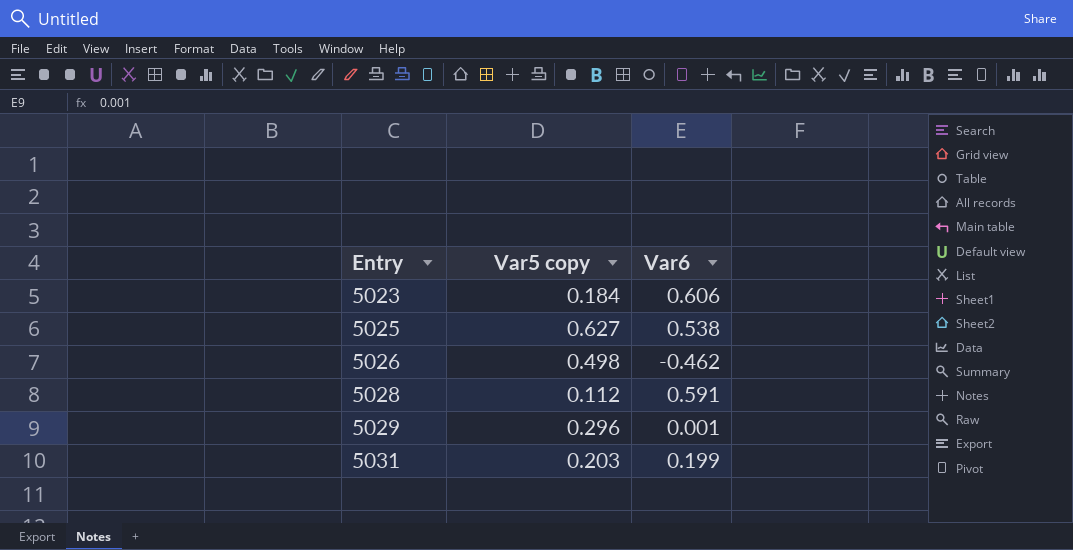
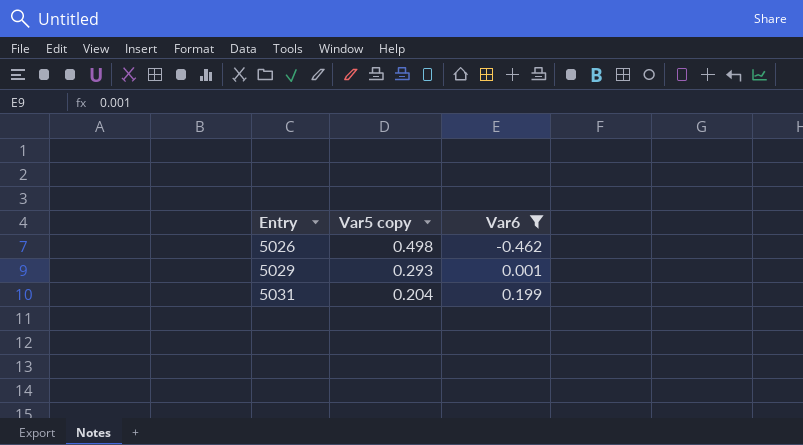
filter: none -> Var6 <= 0.199
5029 | Var5 copy: 0.296 -> 0.293
5031 | Var5 copy: 0.203 -> 0.204

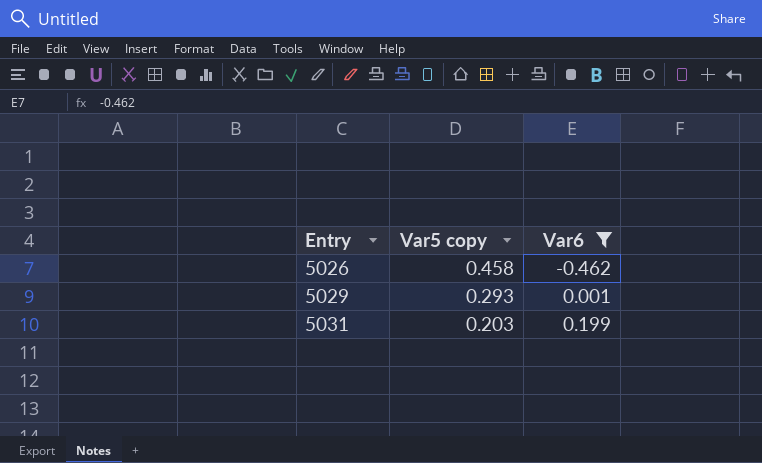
5026 | Var5 copy: 0.498 -> 0.458
5031 | Var5 copy: 0.204 -> 0.203

